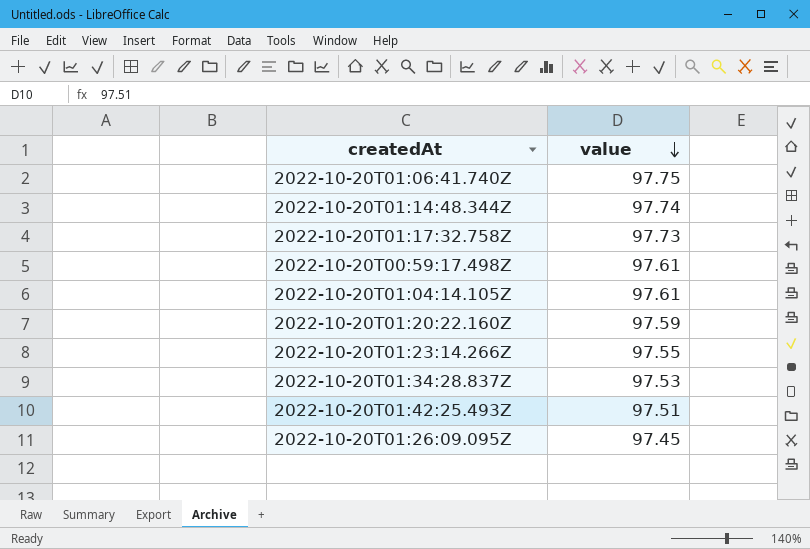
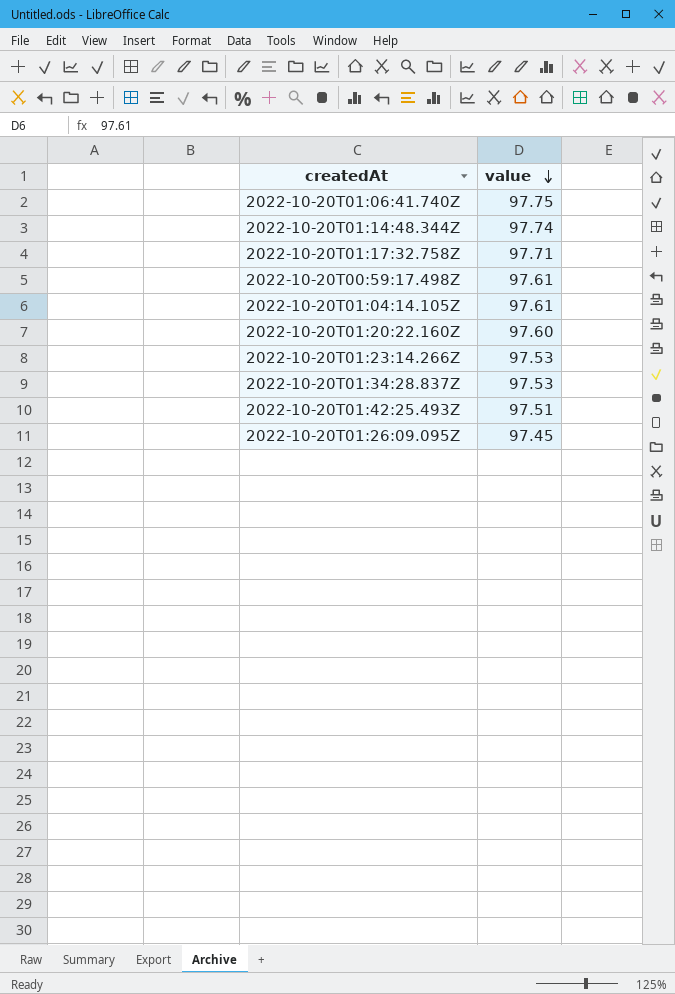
2022-10-20T01:17:32.758Z | value: 97.73 -> 97.71
2022-10-20T01:20:22.160Z | value: 97.59 -> 97.60
2022-10-20T01:23:14.266Z | value: 97.55 -> 97.53

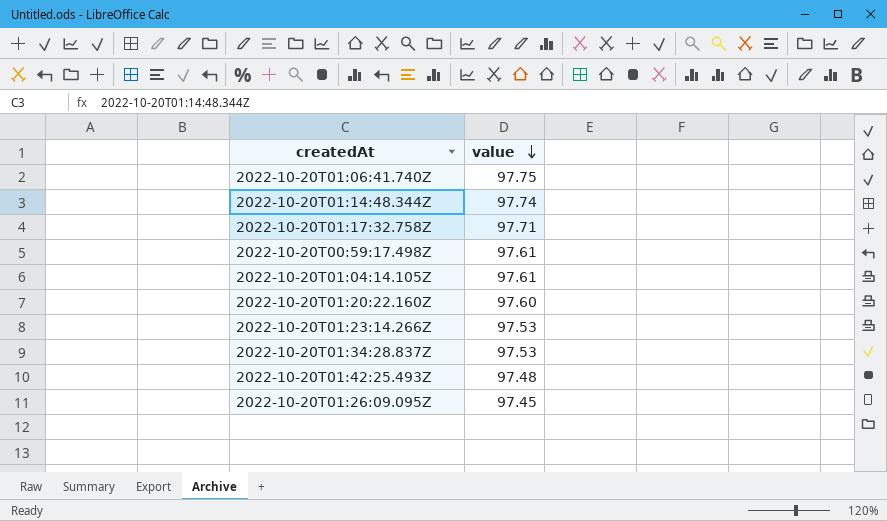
2022-10-20T01:42:25.493Z | value: 97.51 -> 97.48

